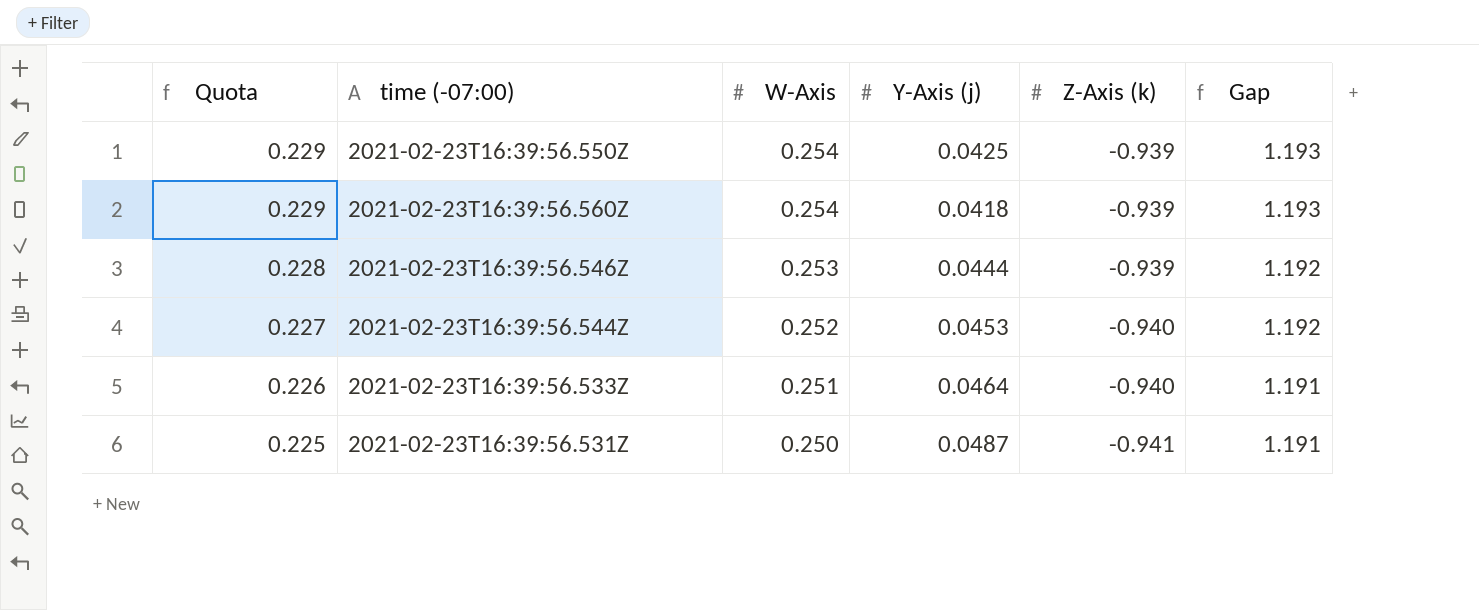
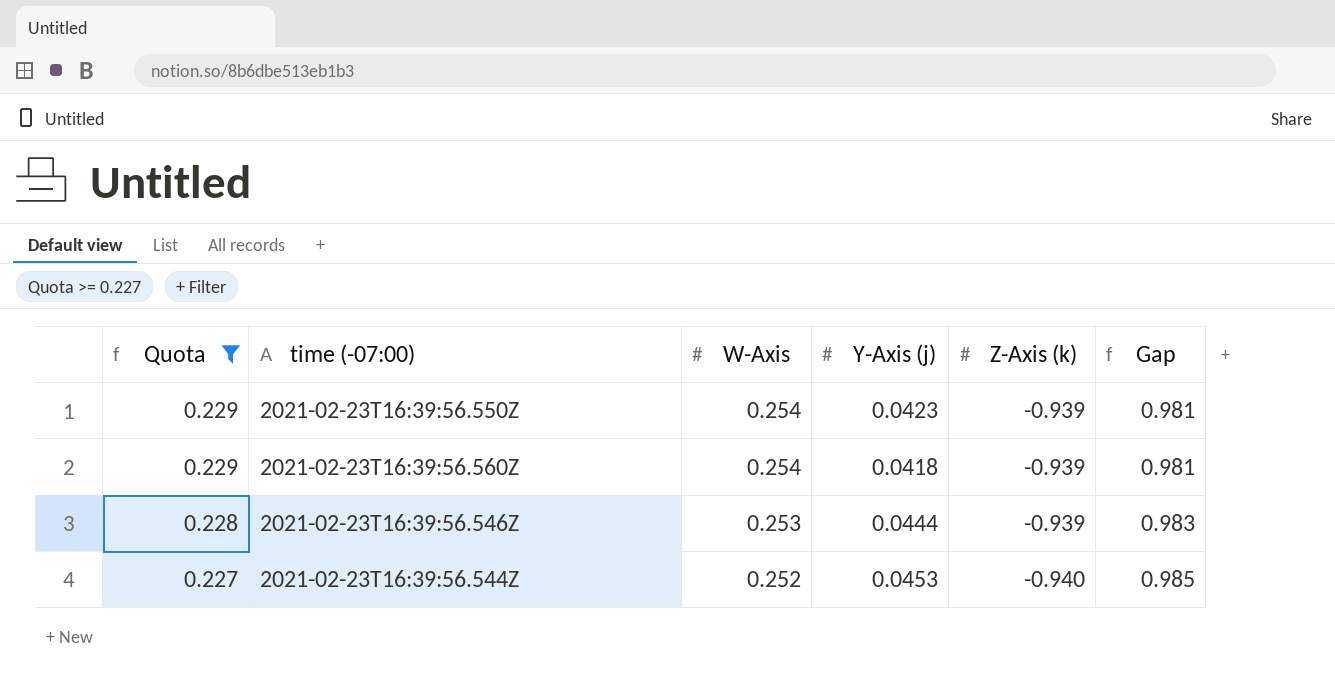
filter: none -> Quota >= 0.227
column Gap | formula: [W-Axis] - [Z-Axis (k)] -> [Y-Axis (j)] - [Z-Axis (k)]
2021-02-23T16:39:56.550Z | Y-Axis (j): 0.0425 -> 0.0423

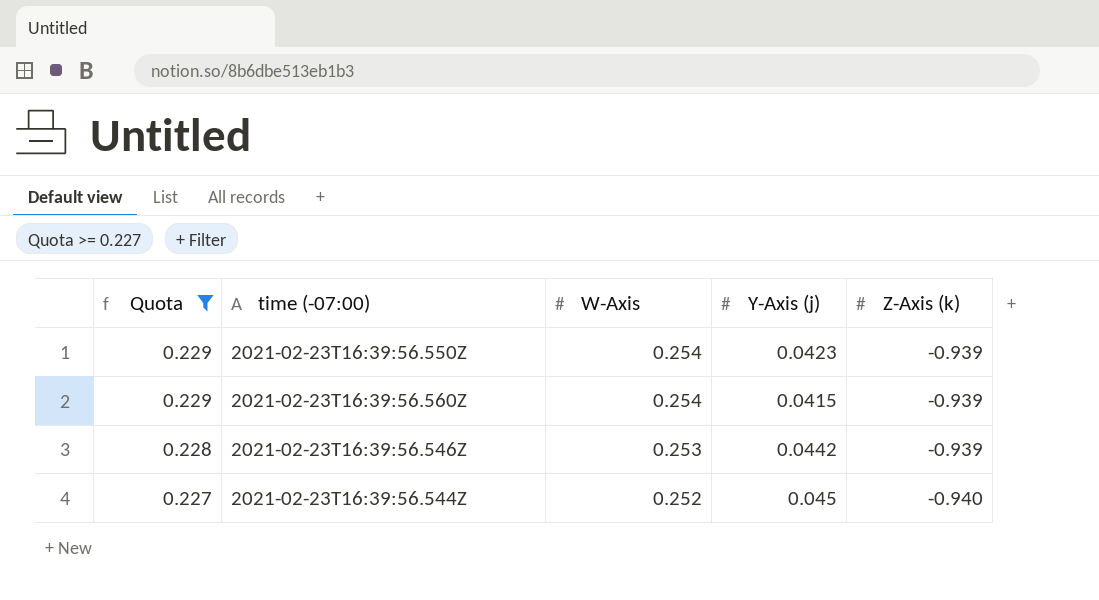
column Gap | formula: [Y-Axis (j)] - [Z-Axis (k)] -> none
2021-02-23T16:39:56.560Z | Y-Axis (j): 0.0418 -> 0.0415
2021-02-23T16:39:56.546Z | Y-Axis (j): 0.0444 -> 0.0442
2021-02-23T16:39:56.544Z | Y-Axis (j): 0.0453 -> 0.045

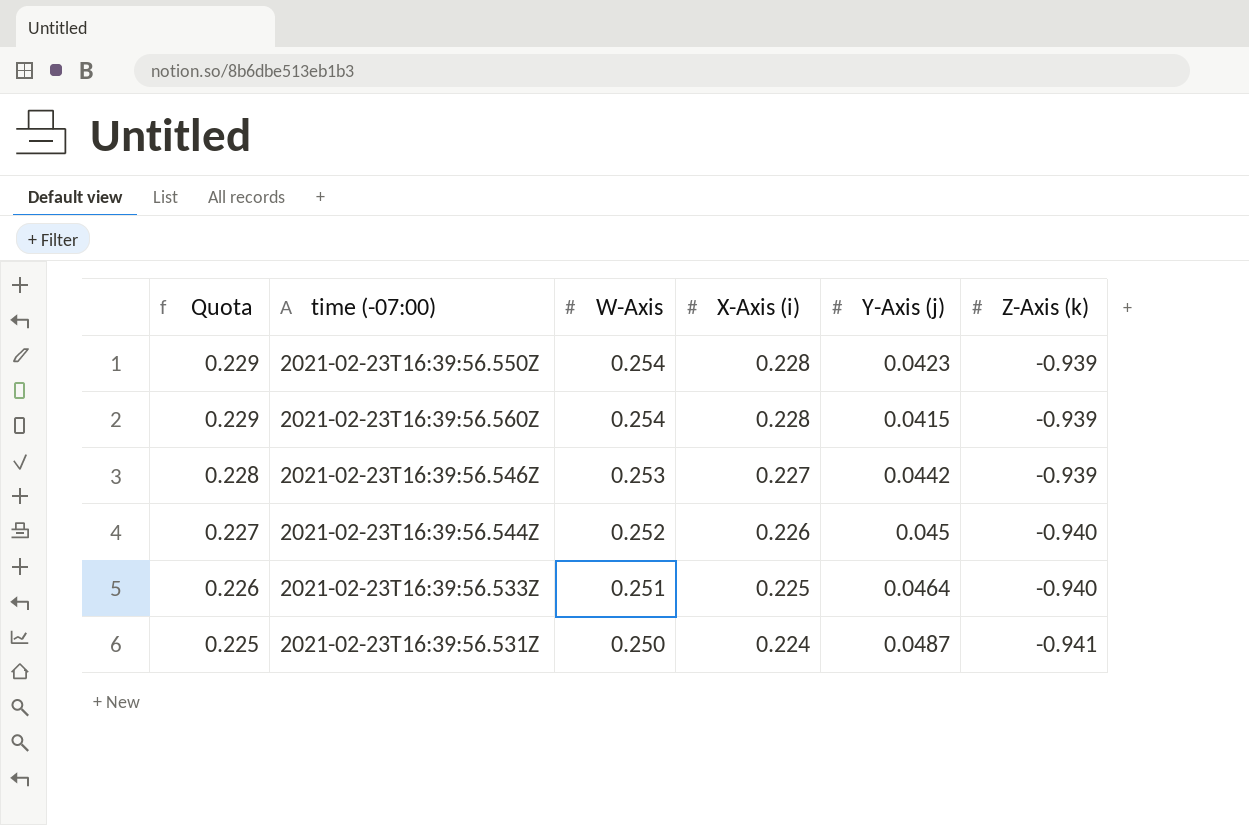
filter: Quota >= 0.227 -> none
column X-Axis (i) | position: none -> 4

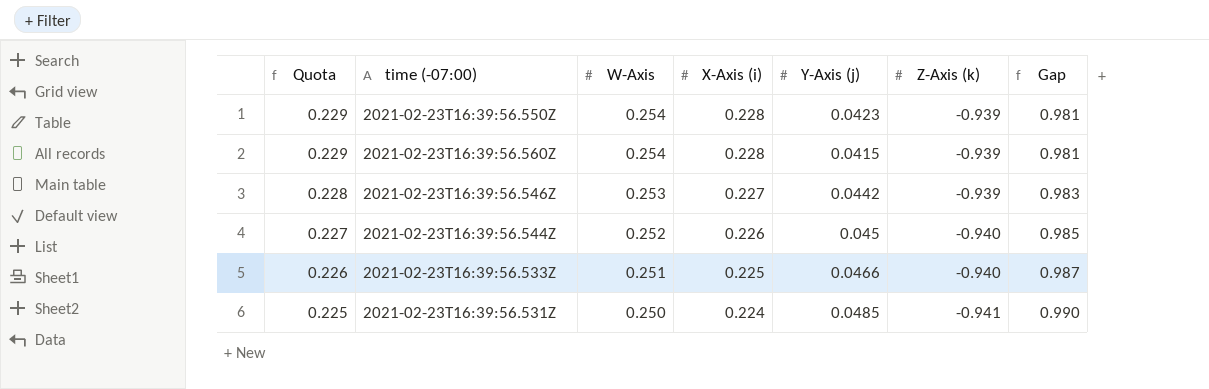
column Gap | formula: none -> [Y-Axis (j)] - [Z-Axis (k)]
2021-02-23T16:39:56.533Z | Y-Axis (j): 0.0464 -> 0.0466
2021-02-23T16:39:56.531Z | Y-Axis (j): 0.0487 -> 0.0485

